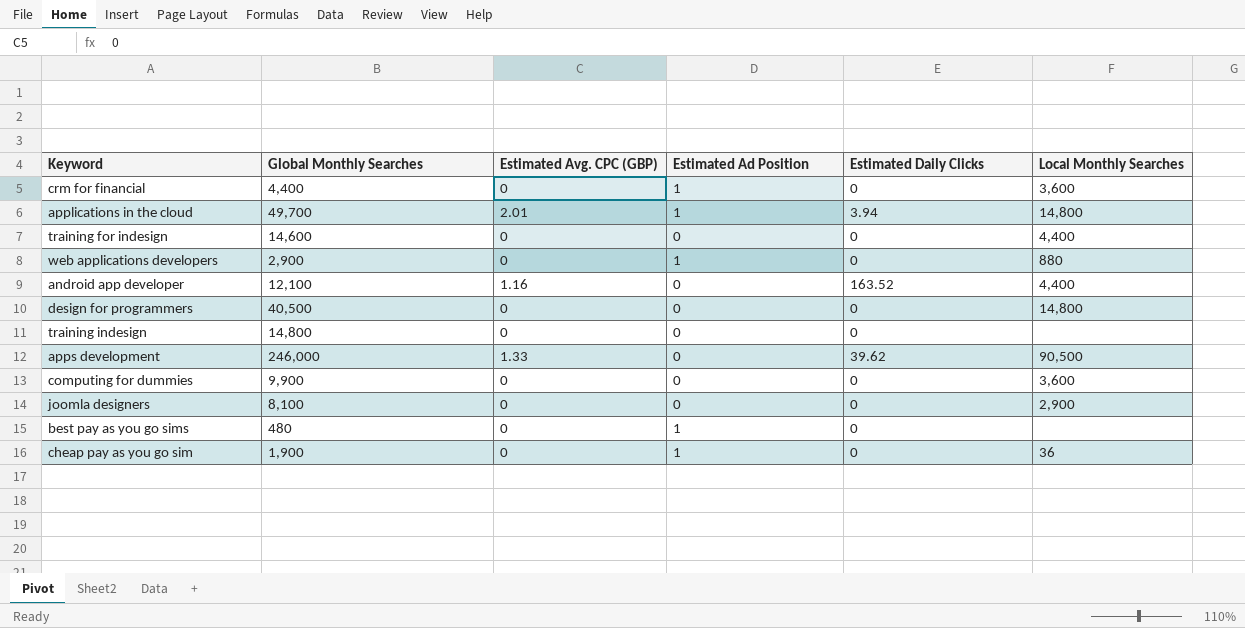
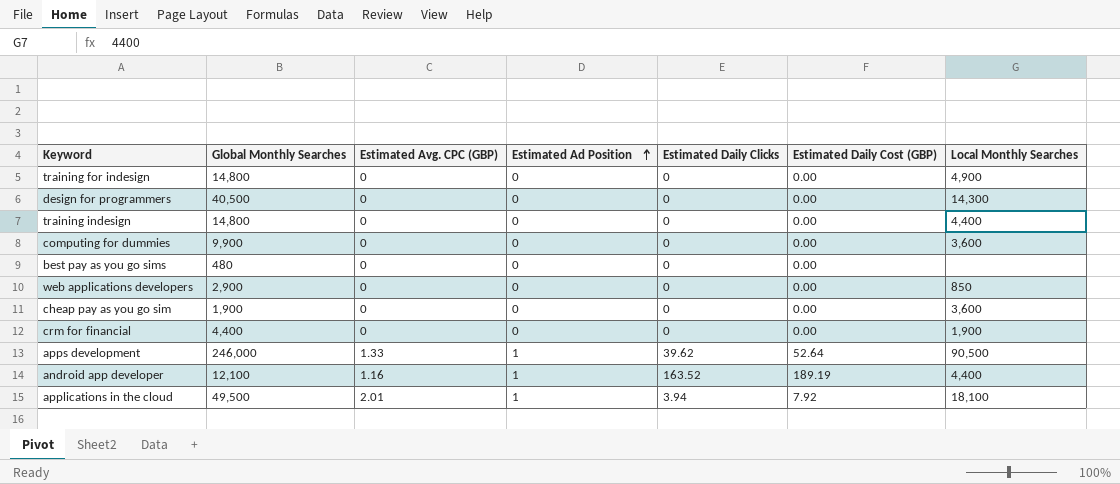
row order: none -> Estimated Ad Position ascending
column Estimated Daily Cost (GBP) | position: none -> 6
row joomla designers: 8,100 | 0 | 0 | 0 | 2,900 -> none
training for indesign | Global Monthly Searches: 14,600 -> 14,800
training for indesign | Local Monthly Searches: 4,400 -> 4,900
design for programmers | Local Monthly Searches: 14,800 -> 14,300
training indesign | Local Monthly Searches: none -> 4,400
best pay as you go sims | Estimated Ad Position: 1 -> 0
web applications developers | Estimated Ad Position: 1 -> 0
web applications developers | Local Monthly Searches: 880 -> 850
cheap pay as you go sim | Estimated Ad Position: 1 -> 0
cheap pay as you go sim | Local Monthly Searches: 36 -> 3,600
crm for financial | Estimated Ad Position: 1 -> 0
crm for financial | Local Monthly Searches: 3,600 -> 1,900
apps development | Estimated Ad Position: 0 -> 1
android app developer | Estimated Ad Position: 0 -> 1
applications in the cloud | Global Monthly Searches: 49,700 -> 49,500
applications in the cloud | Local Monthly Searches: 14,800 -> 18,100

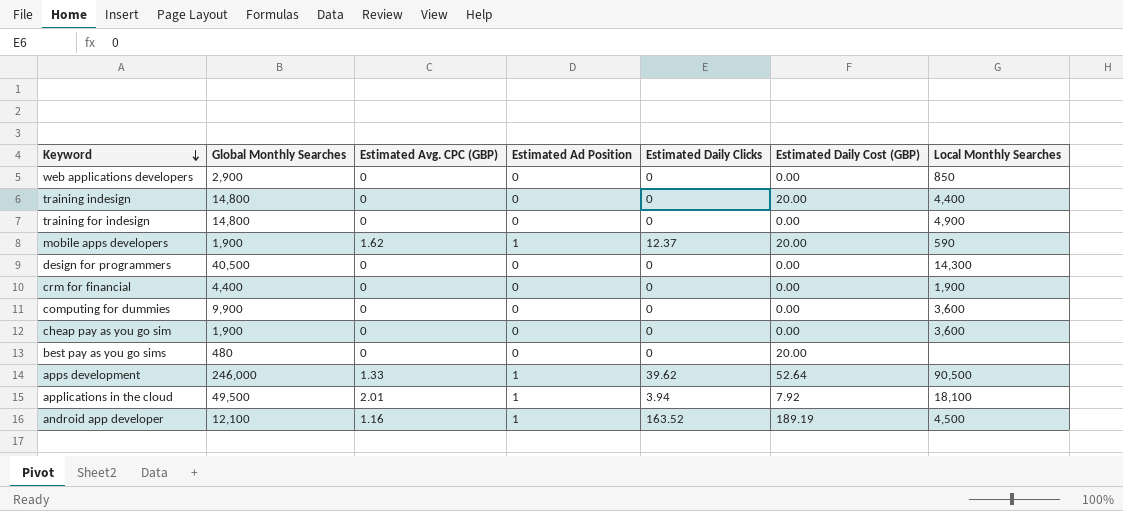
row order: Estimated Ad Position ascending -> Keyword descending
training indesign | Estimated Daily Cost (GBP): 0.00 -> 20.00
row mobile apps developers: none -> 1,900 | 1.62 | 1 | 12.37 | 20.00 | 590
best pay as you go sims | Estimated Daily Cost (GBP): 0.00 -> 20.00
android app developer | Local Monthly Searches: 4,400 -> 4,500

